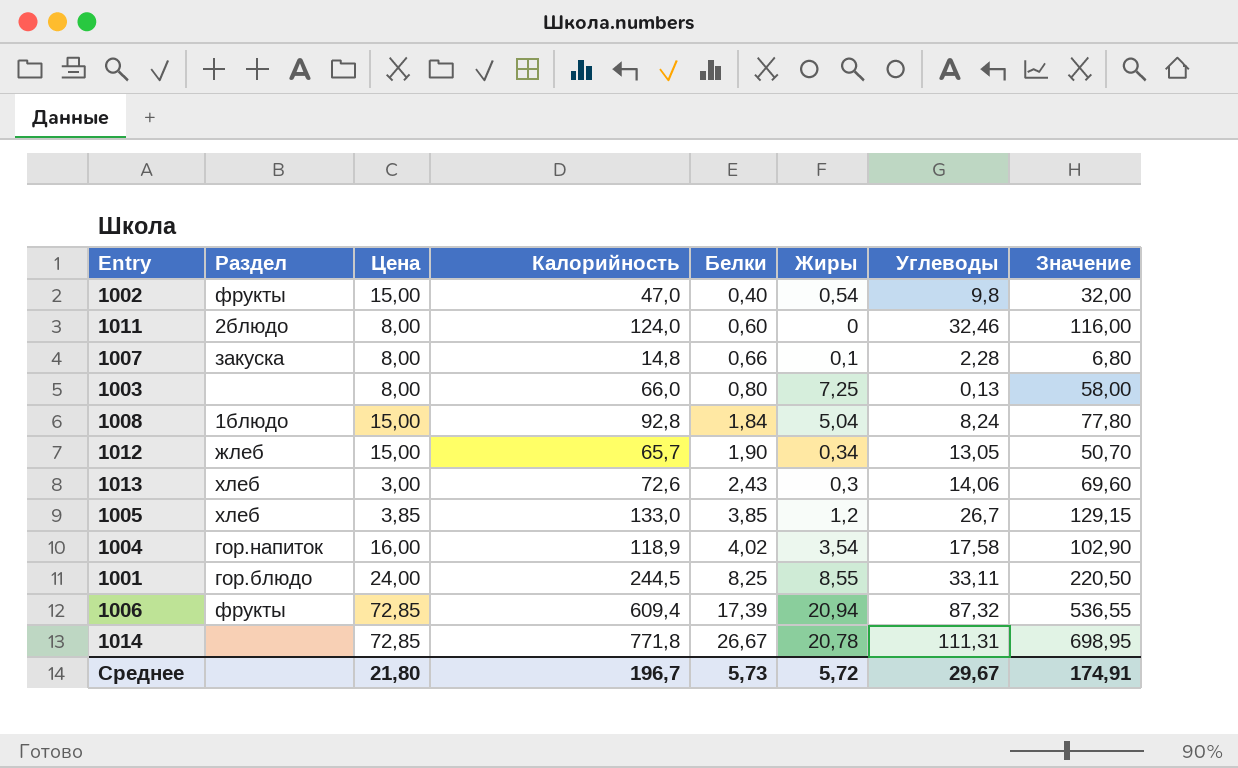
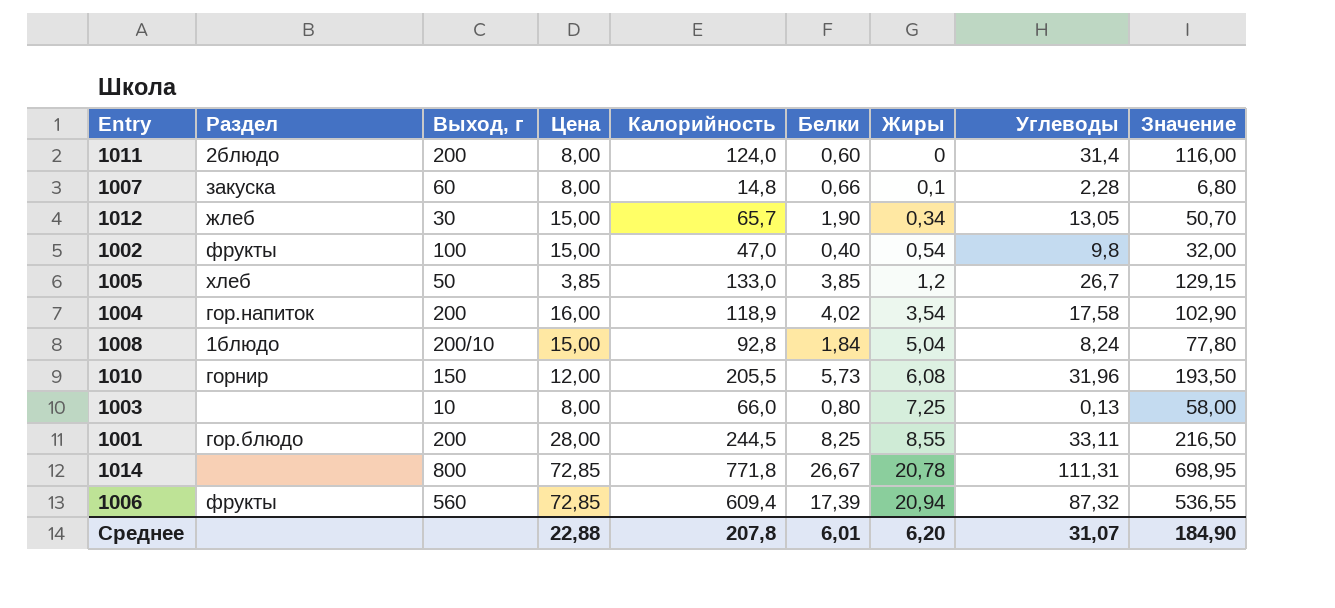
row order: Белки ascending -> Жиры ascending
column Выход, г | position: none -> 3
row 1013: хлеб | 3,00 | 72,6 | 2,43 | 0,3 | 14,06 | 69,60 -> none
1011 | Углеводы: 32,46 -> 31,4
row 1010: none -> горнир | 150 | 12,00 | 205,5 | 5,73 | 6,08 | 31,96 | 193,50
1001 | Цена: 24,00 -> 28,00
1001 | Значение: 220,50 -> 216,50
Среднее | Цена: 21,80 -> 22,88
Среднее | Калорийность: 196,7 -> 207,8
Среднее | Белки: 5,73 -> 6,01
Среднее | Жиры: 5,72 -> 6,20
Среднее | Углеводы: 29,67 -> 31,07
Среднее | Значение: 174,91 -> 184,90

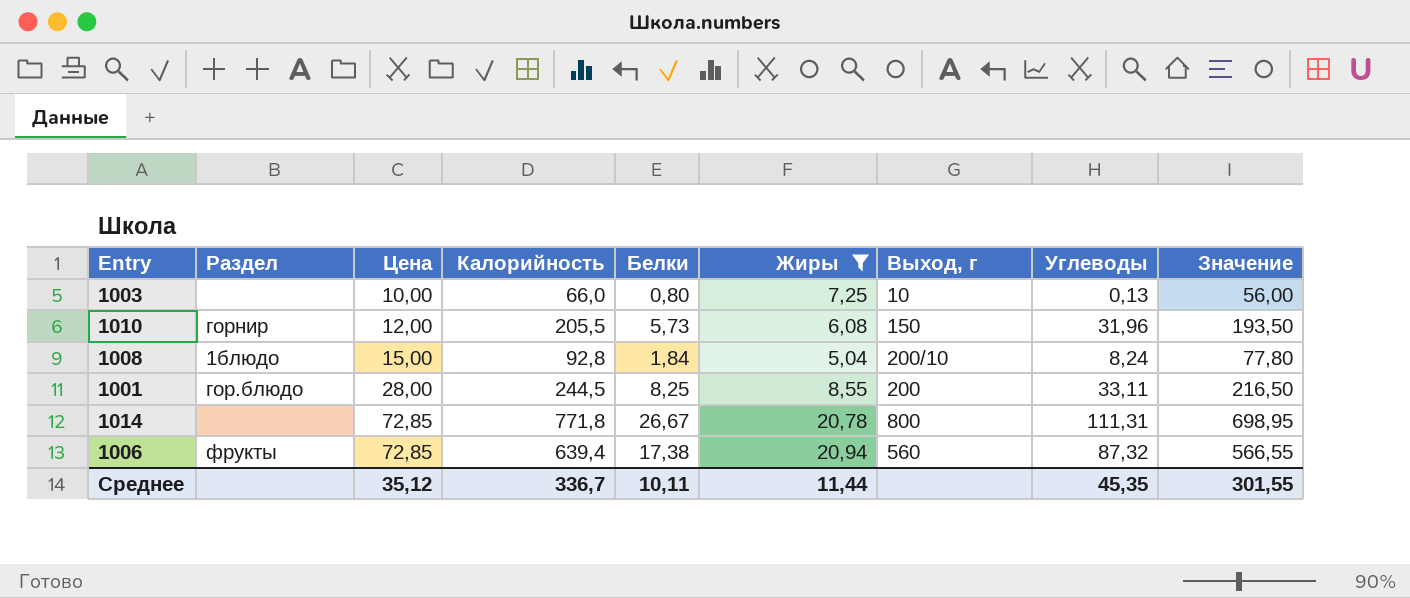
filter: none -> Жиры >= 5,04
row order: Жиры ascending -> Цена ascending
column Выход, г | position: 3 -> 7
1003 | Цена: 8,00 -> 10,00
1003 | Значение: 58,00 -> 56,00
1006 | Калорийность: 609,4 -> 639,4
1006 | Белки: 17,39 -> 17,38
1006 | Значение: 536,55 -> 566,55
Среднее | Цена: 22,88 -> 35,12
Среднее | Калорийность: 207,8 -> 336,7
Среднее | Белки: 6,01 -> 10,11
Среднее | Жиры: 6,20 -> 11,44
Среднее | Углеводы: 31,07 -> 45,35
Среднее | Значение: 184,90 -> 301,55

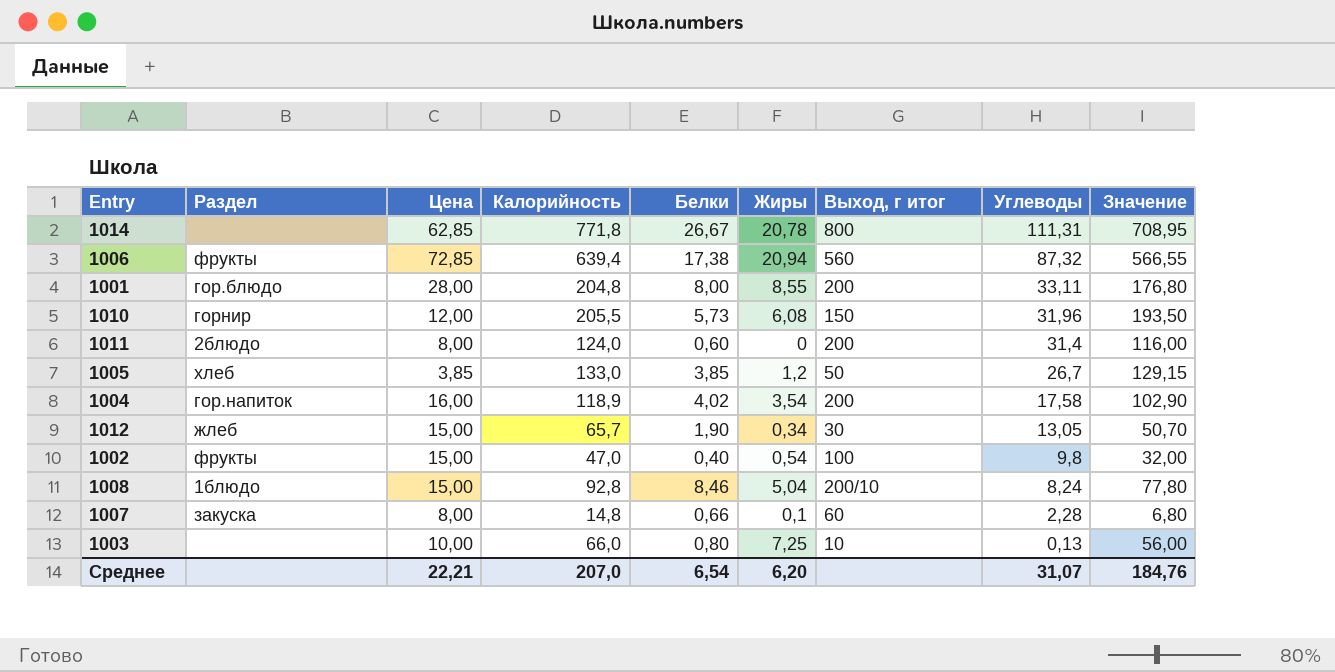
filter: Жиры >= 5,04 -> none
row order: Цена ascending -> Углеводы descending
column name: Выход, г -> Выход, г итог
1014 | Цена: 72,85 -> 62,85
1014 | Значение: 698,95 -> 708,95
1001 | Калорийность: 244,5 -> 204,8
1001 | Белки: 8,25 -> 8,00
1001 | Значение: 216,50 -> 176,80
1008 | Белки: 1,84 -> 8,46
Среднее | Цена: 35,12 -> 22,21
Среднее | Калорийность: 336,7 -> 207,0
Среднее | Белки: 10,11 -> 6,54
Среднее | Жиры: 11,44 -> 6,20
Среднее | Углеводы: 45,35 -> 31,07
Среднее | Значение: 301,55 -> 184,76

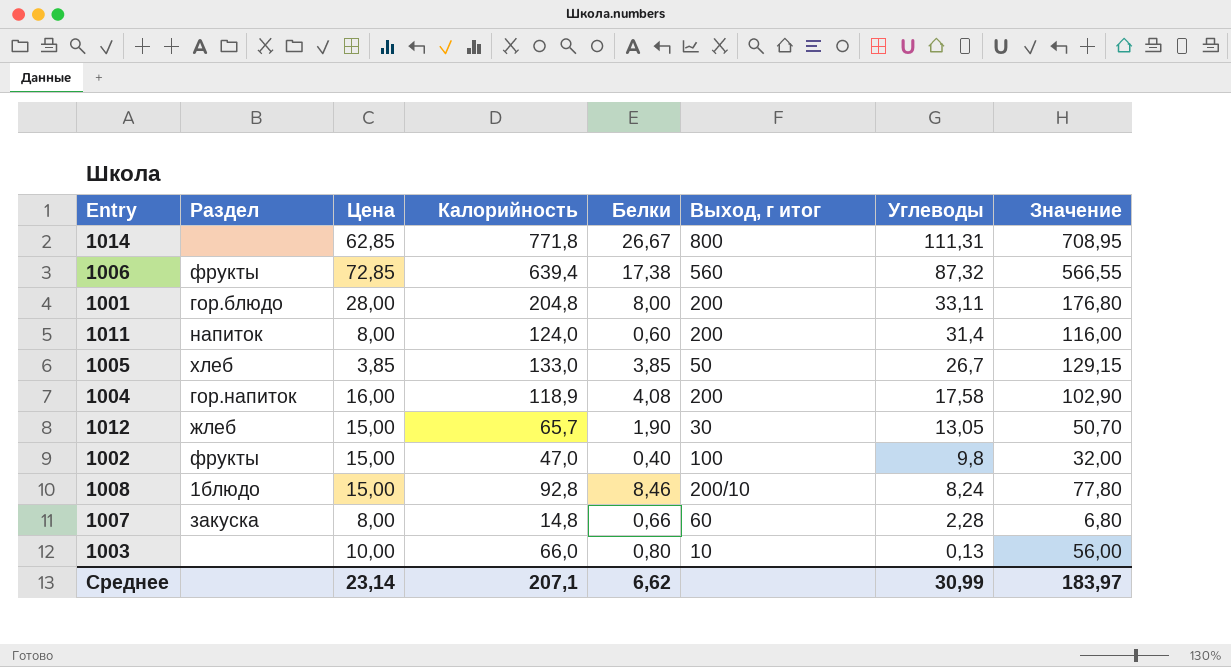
column Жиры | position: 6 -> none
row 1010: горнир | 12,00 | 205,5 | 5,73 | 6,08 | 150 | 31,96 | 193,50 -> none
1011 | Раздел: 2блюдо -> напиток
1004 | Белки: 4,02 -> 4,08
Среднее | Цена: 22,21 -> 23,14
Среднее | Калорийность: 207,0 -> 207,1
Среднее | Белки: 6,54 -> 6,62
Среднее | Углеводы: 31,07 -> 30,99
Среднее | Значение: 184,76 -> 183,97

